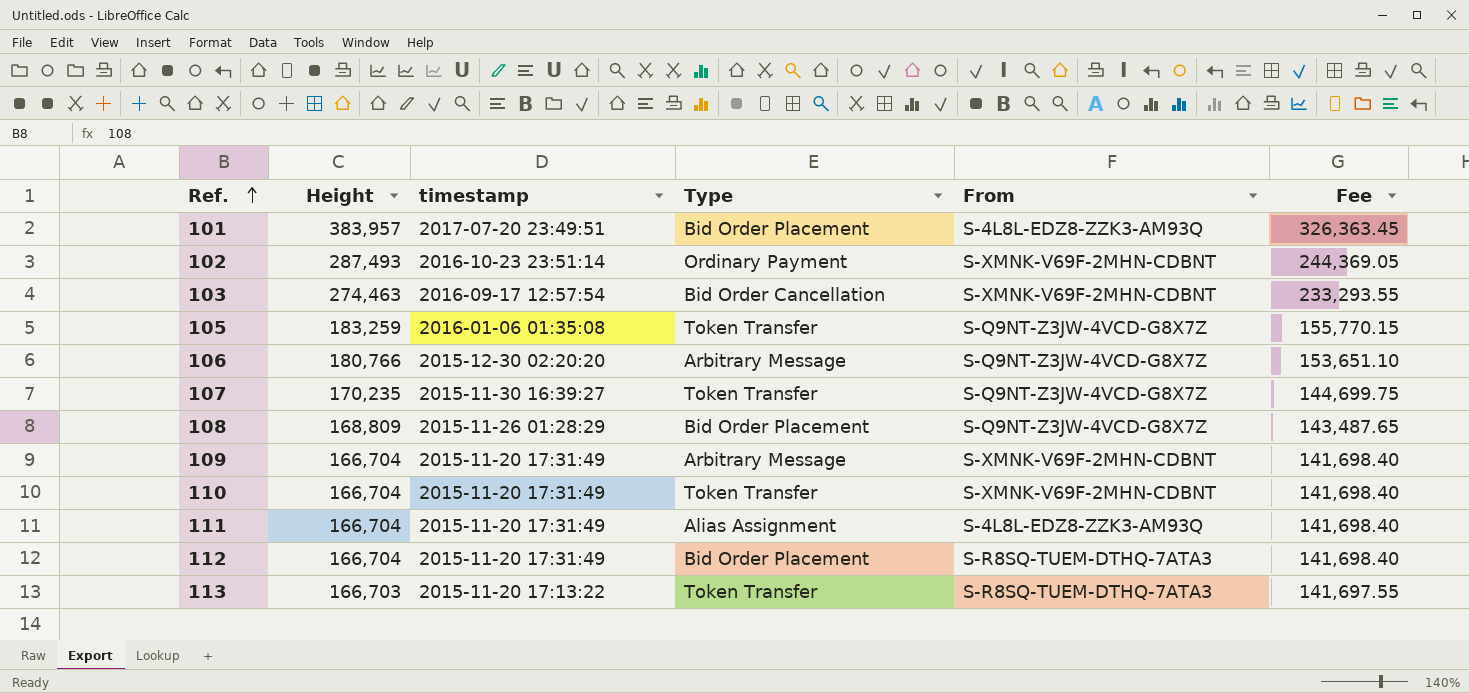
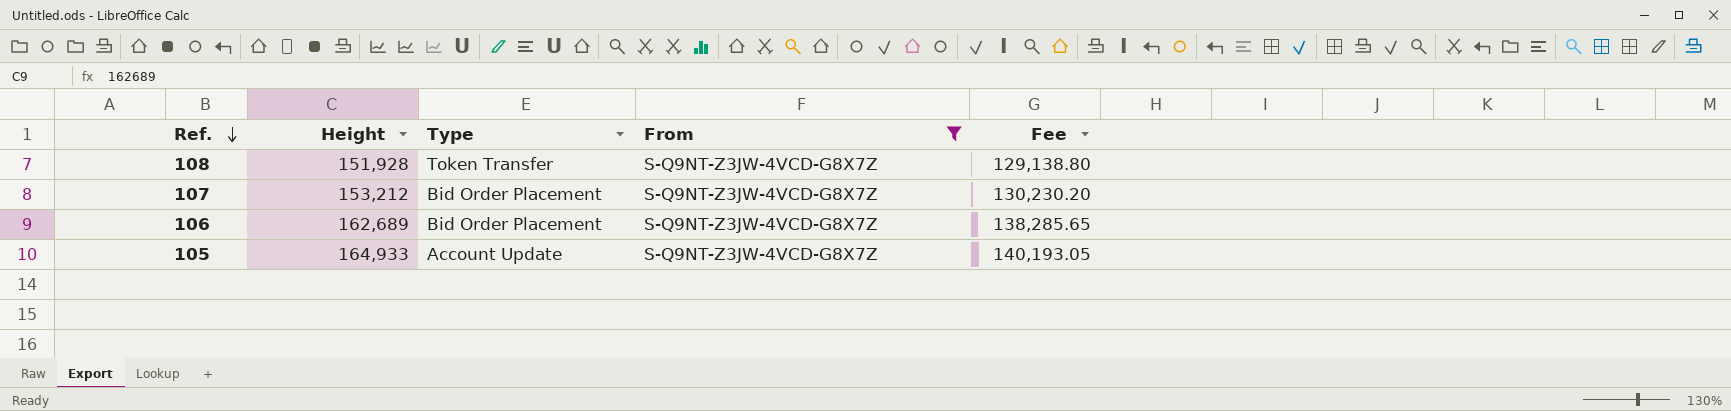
filter: none -> From = S-Q9NT-Z3JW-4VCD-G8X7Z
row order: Ref. ascending -> Ref. descending
column timestamp | position: 3 -> none
108 | Height: 168,809 -> 151,928
108 | Type: Bid Order Placement -> Token Transfer
108 | Fee: 143,487.65 -> 129,138.80
107 | Height: 170,235 -> 153,212
107 | Type: Token Transfer -> Bid Order Placement
107 | Fee: 144,699.75 -> 130,230.20
106 | Height: 180,766 -> 162,689
106 | Type: Arbitrary Message -> Bid Order Placement
106 | Fee: 153,651.10 -> 138,285.65
105 | Height: 183,259 -> 164,933
105 | Type: Token Transfer -> Account Update
105 | Fee: 155,770.15 -> 140,193.05

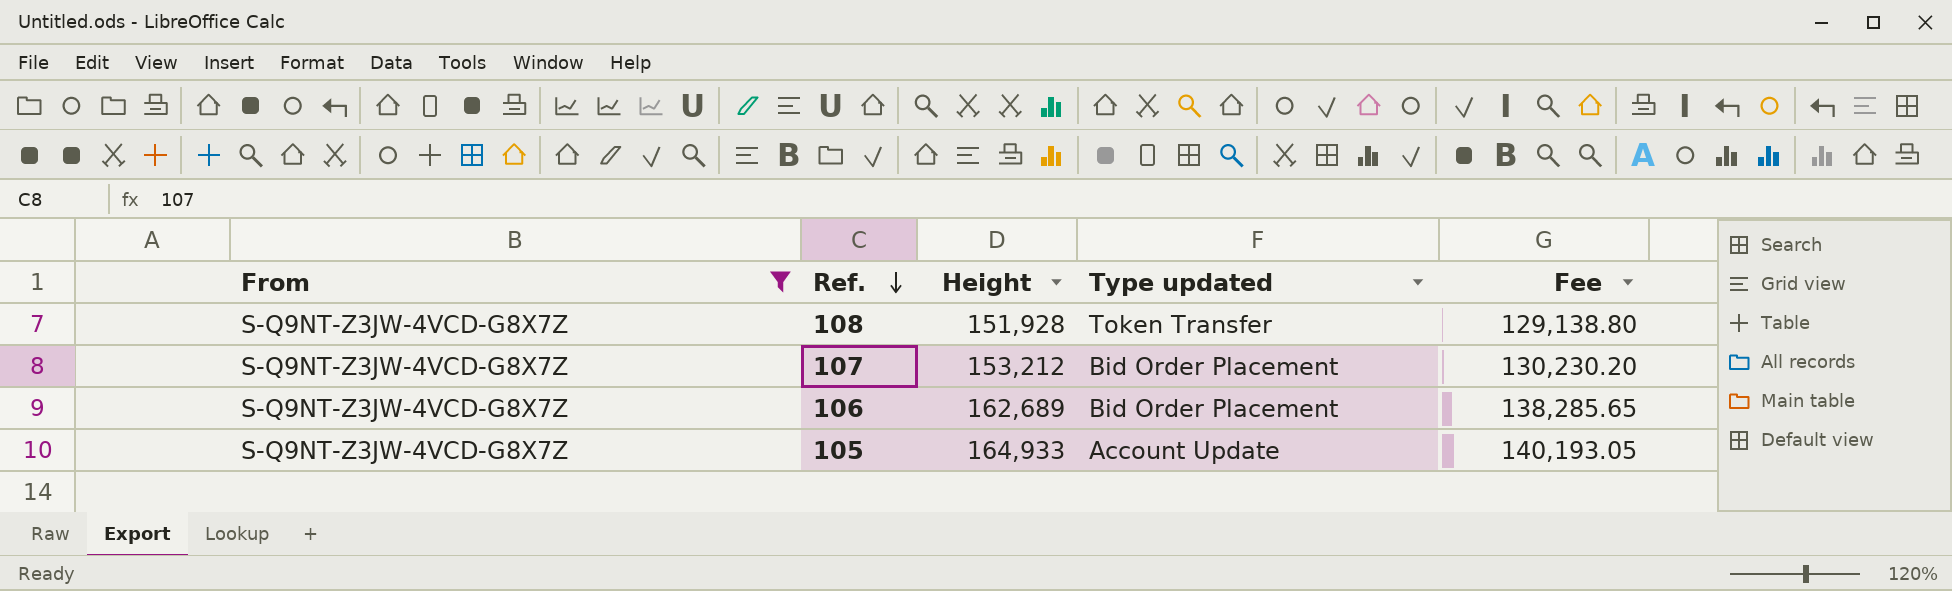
column From | position: 4 -> 1
column name: Type -> Type updated

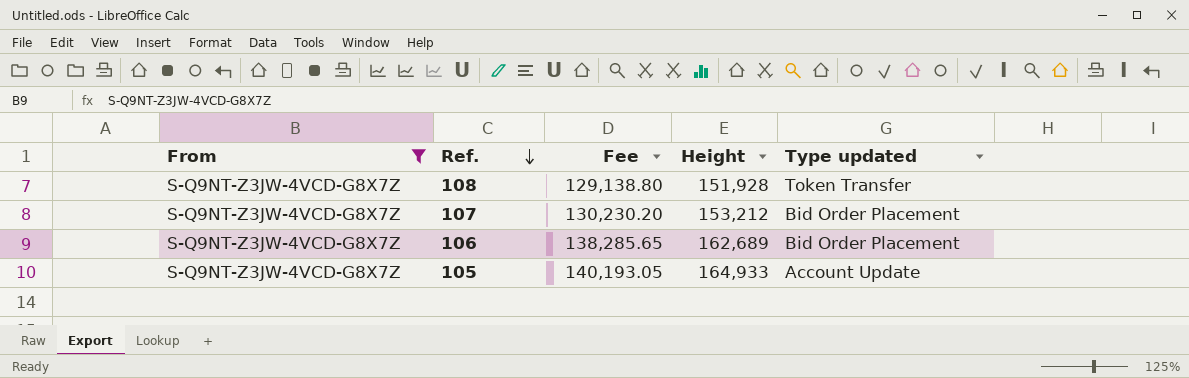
column Fee | position: 5 -> 3

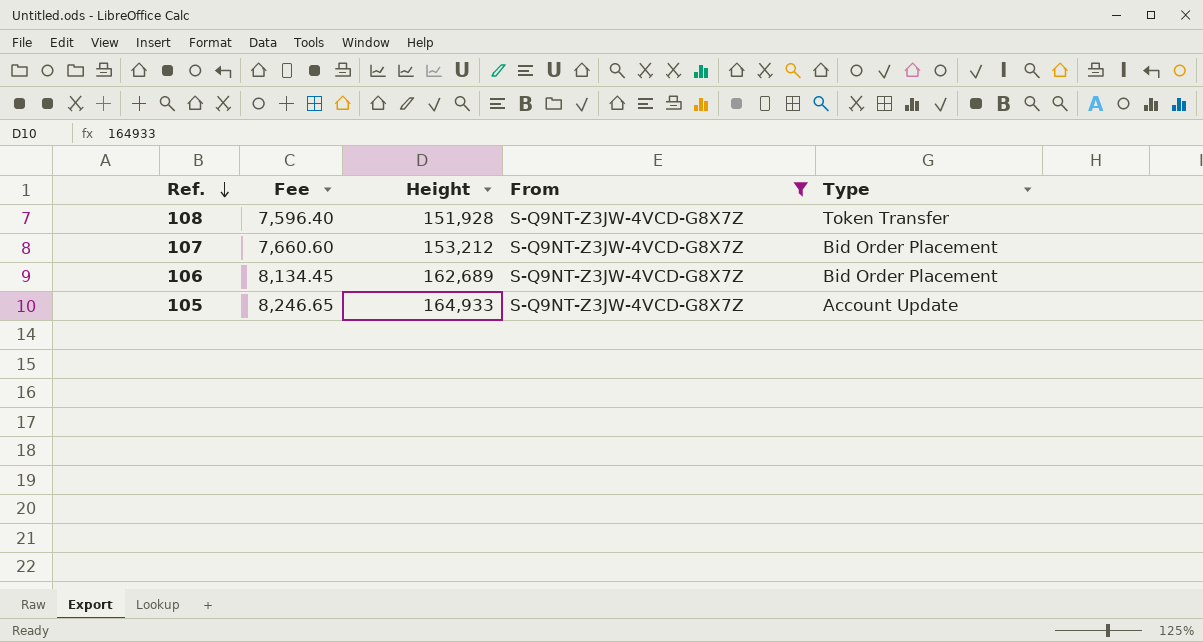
column Fee | formula: [Height] * 0.85 -> [Height] * 0.05
column From | position: 1 -> 4
column name: Type updated -> Type

